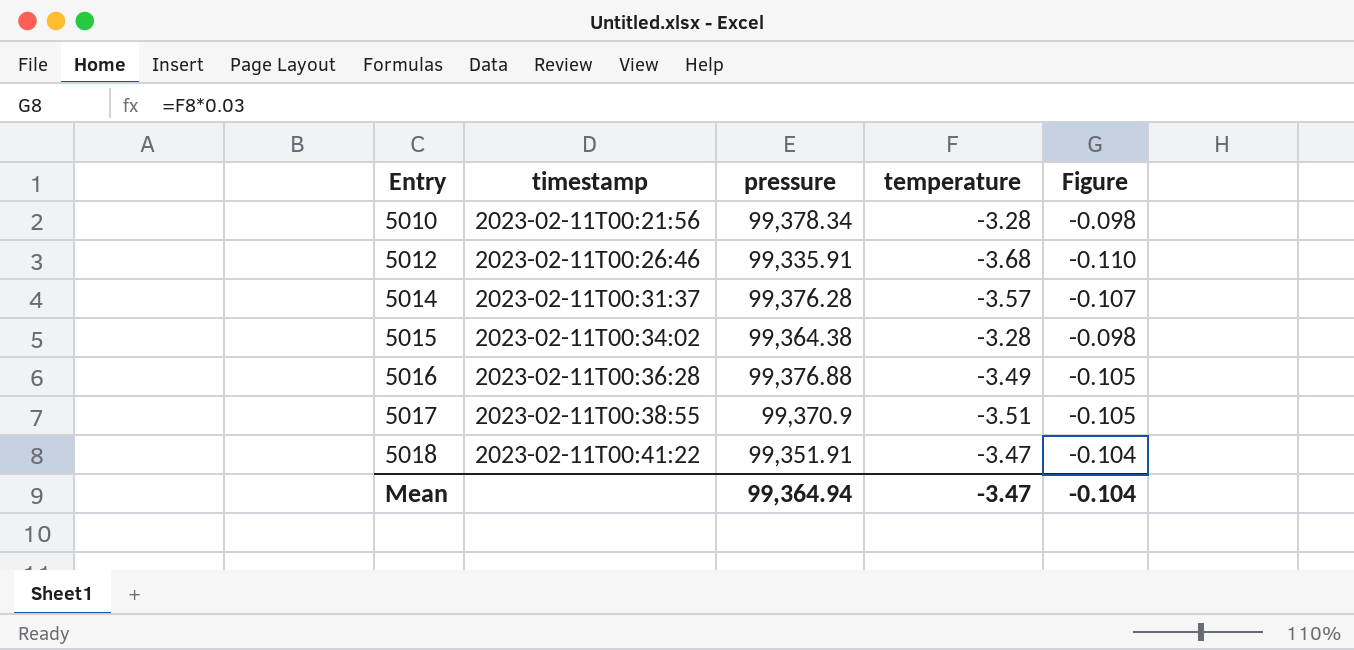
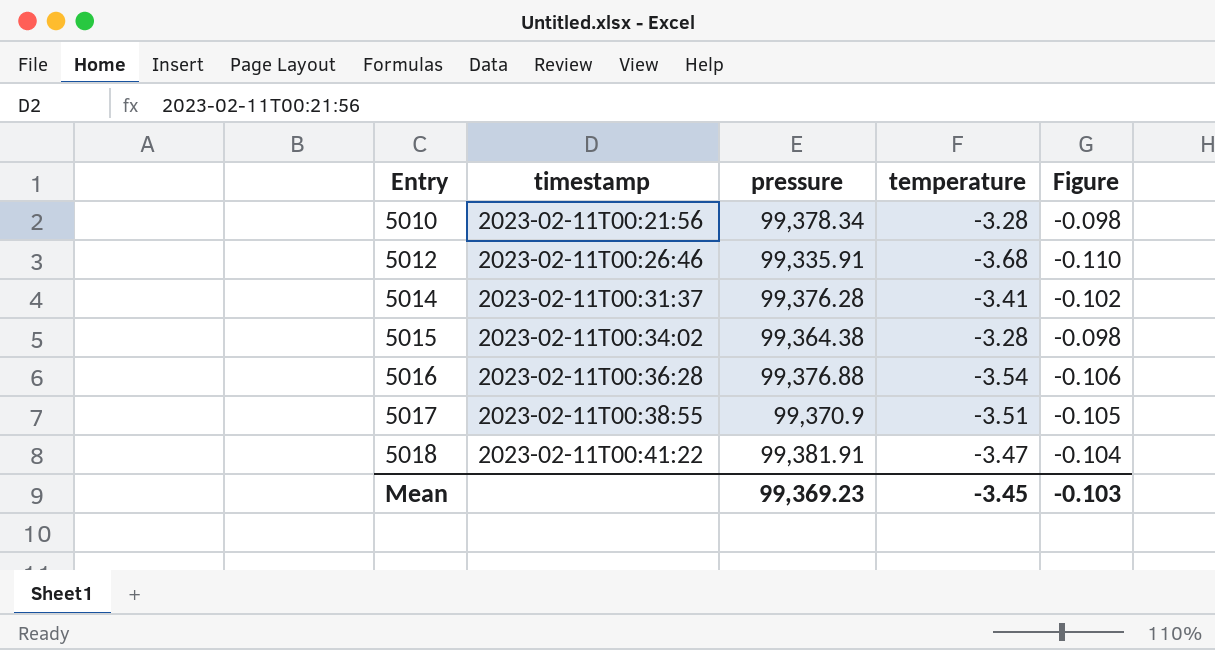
5014 | temperature: -3.57 -> -3.41
5014 | Figure: -0.107 -> -0.102
5016 | temperature: -3.49 -> -3.54
5016 | Figure: -0.105 -> -0.106
5018 | pressure: 99,351.91 -> 99,381.91
Mean | pressure: 99,364.94 -> 99,369.23
Mean | temperature: -3.47 -> -3.45
Mean | Figure: -0.104 -> -0.103

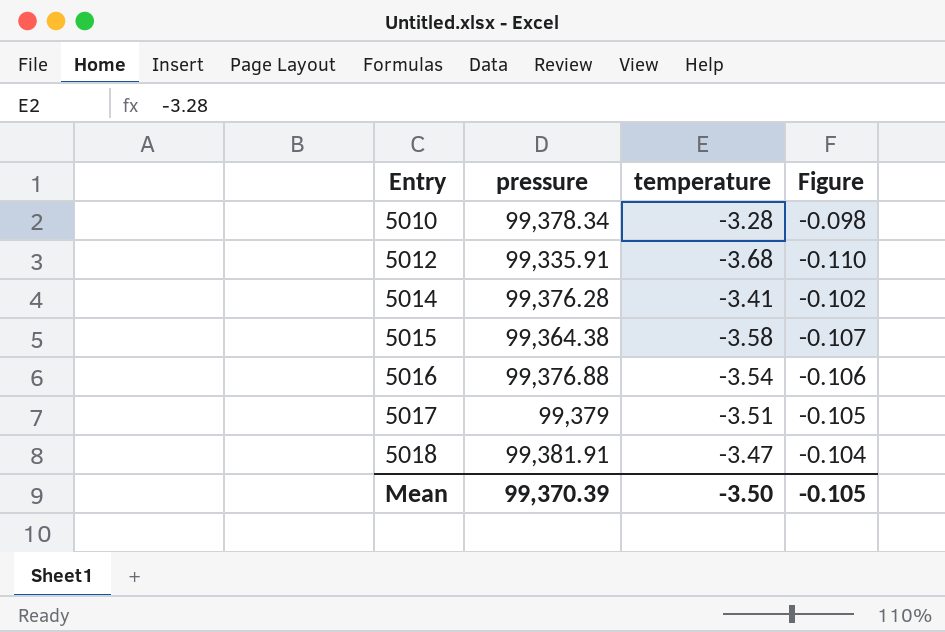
column timestamp | position: 2 -> none
5015 | temperature: -3.28 -> -3.58
5015 | Figure: -0.098 -> -0.107
5017 | pressure: 99,370.9 -> 99,379
Mean | pressure: 99,369.23 -> 99,370.39
Mean | temperature: -3.45 -> -3.50
Mean | Figure: -0.103 -> -0.105

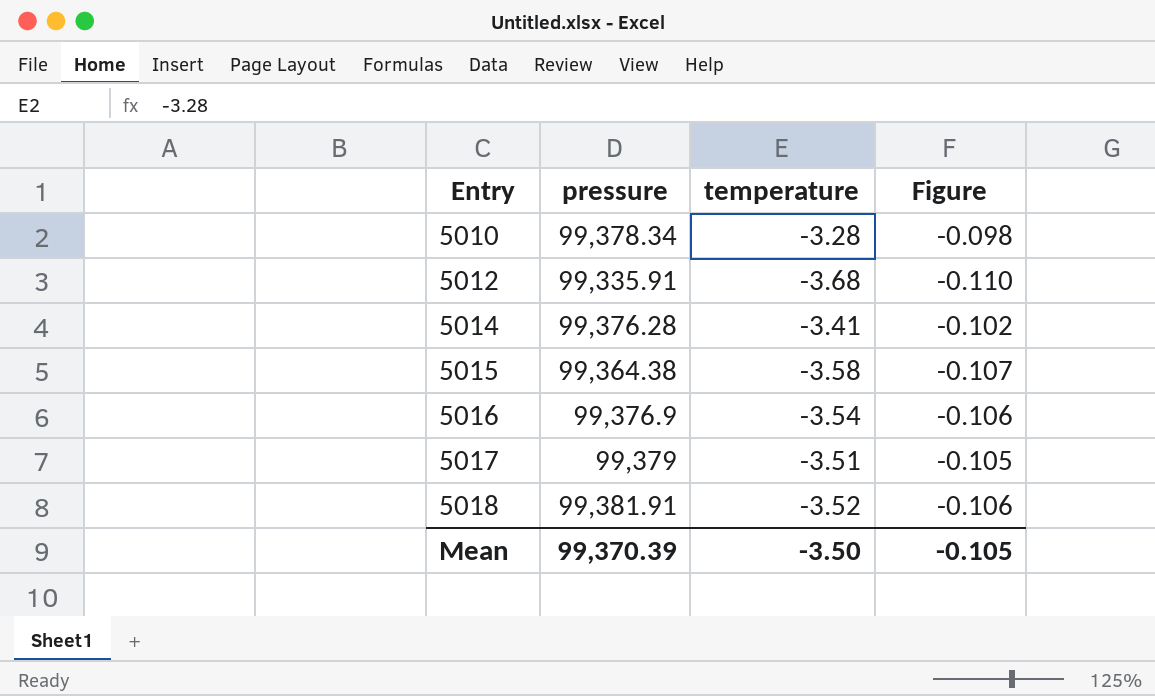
5016 | pressure: 99,376.88 -> 99,376.9
5018 | temperature: -3.47 -> -3.52
5018 | Figure: -0.104 -> -0.106

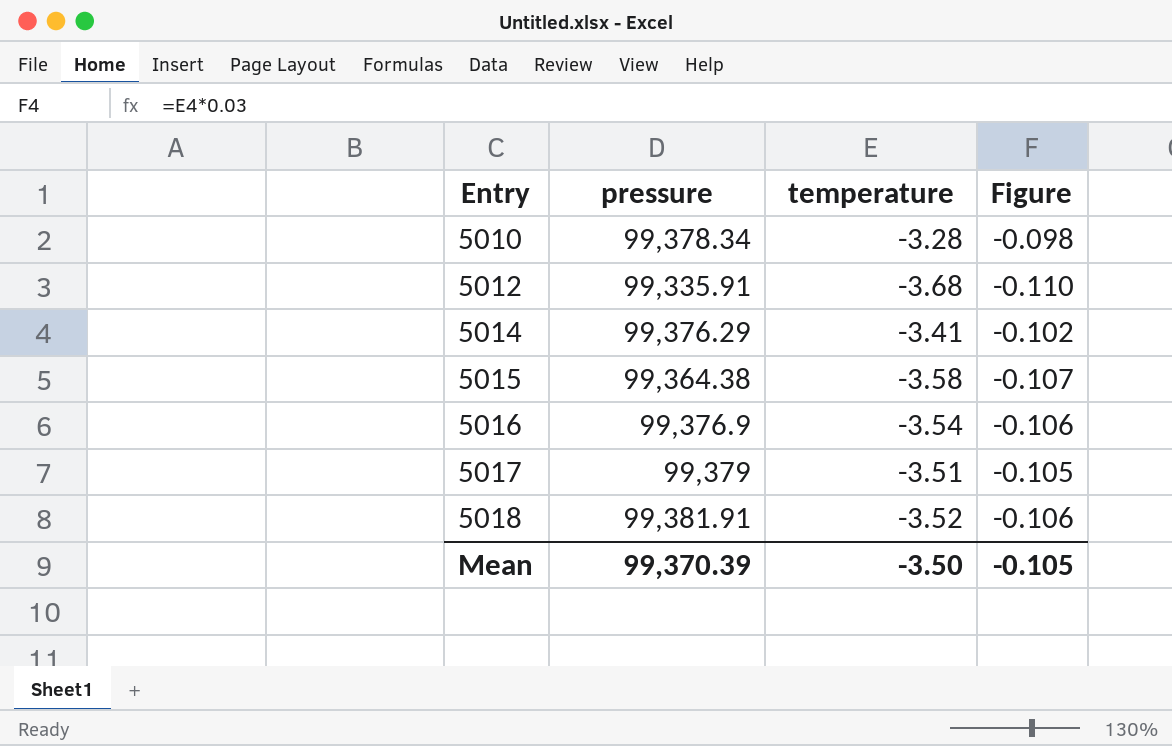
5014 | pressure: 99,376.28 -> 99,376.29

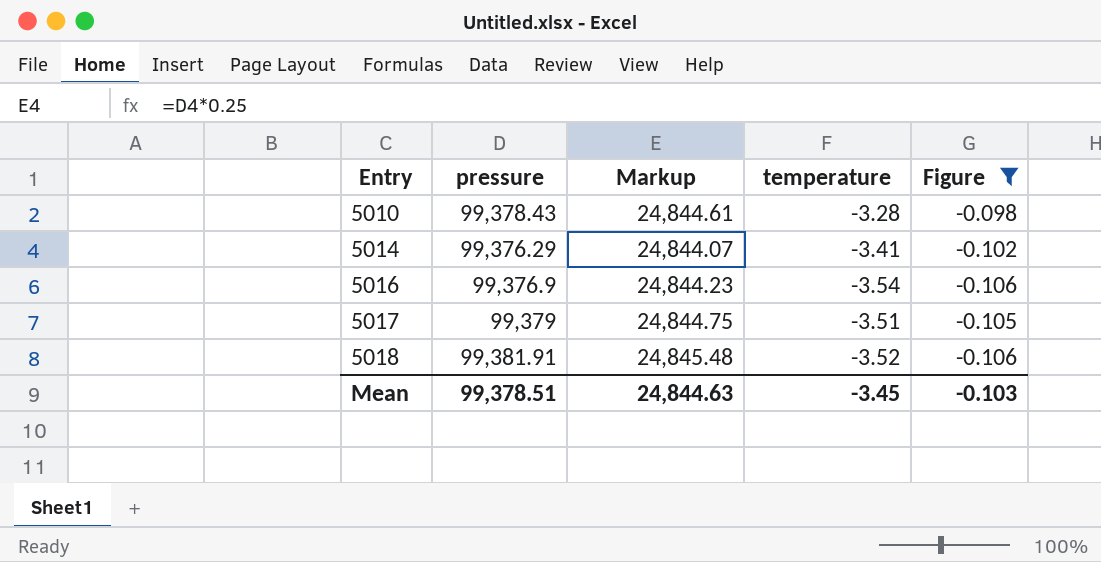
filter: none -> Figure >= -0.106
column Markup | formula: none -> [pressure] * 0.25
5010 | pressure: 99,378.34 -> 99,378.43
Mean | pressure: 99,370.39 -> 99,378.51
Mean | temperature: -3.50 -> -3.45
Mean | Figure: -0.105 -> -0.103

